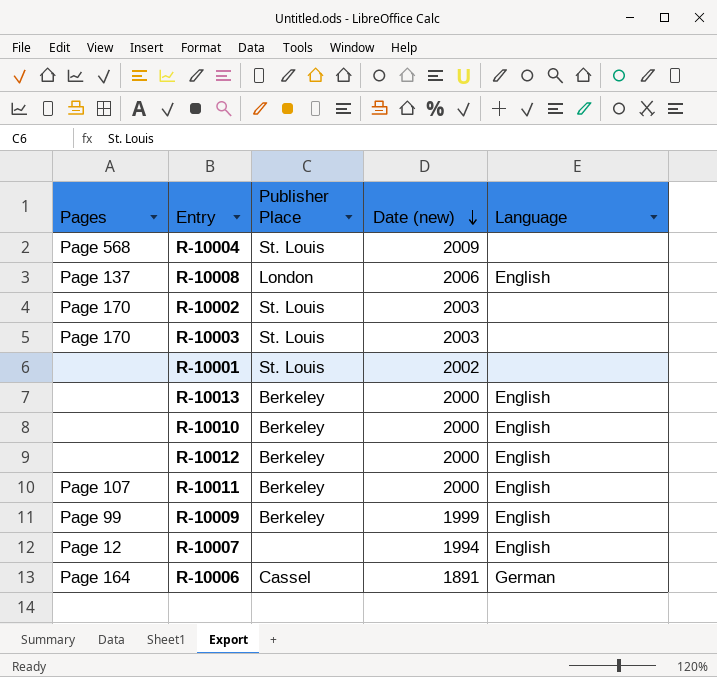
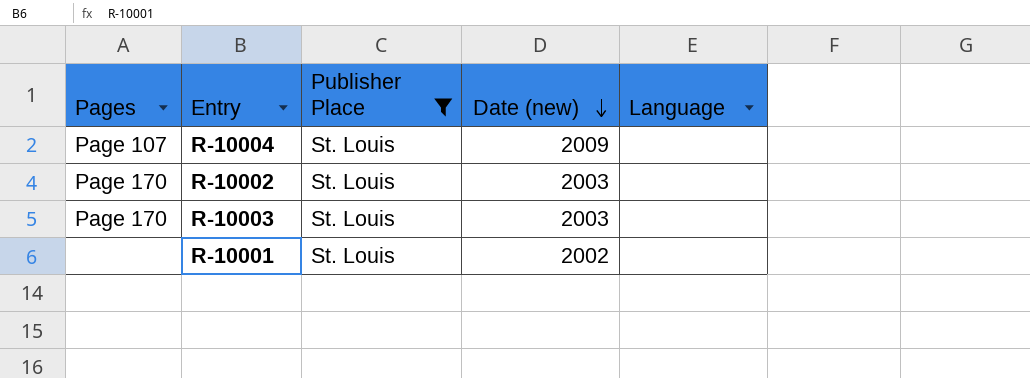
filter: none -> Publisher Place = St. Louis
R-10004 | Pages: Page 568 -> Page 107

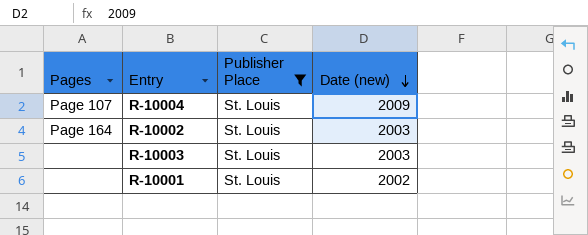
column Language | position: 5 -> none
R-10002 | Pages: Page 170 -> Page 164
R-10003 | Pages: Page 170 -> none

